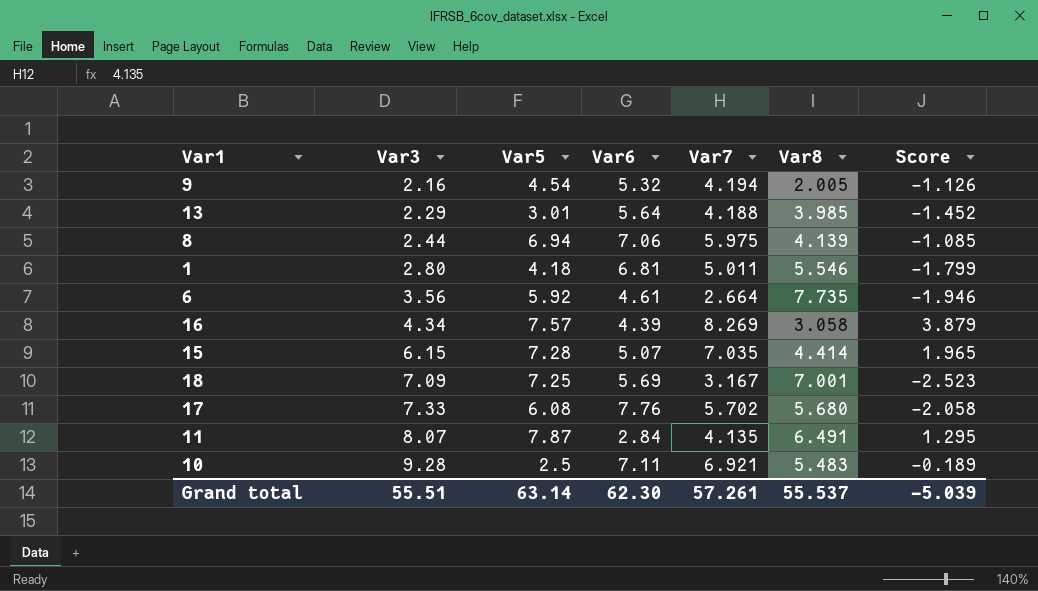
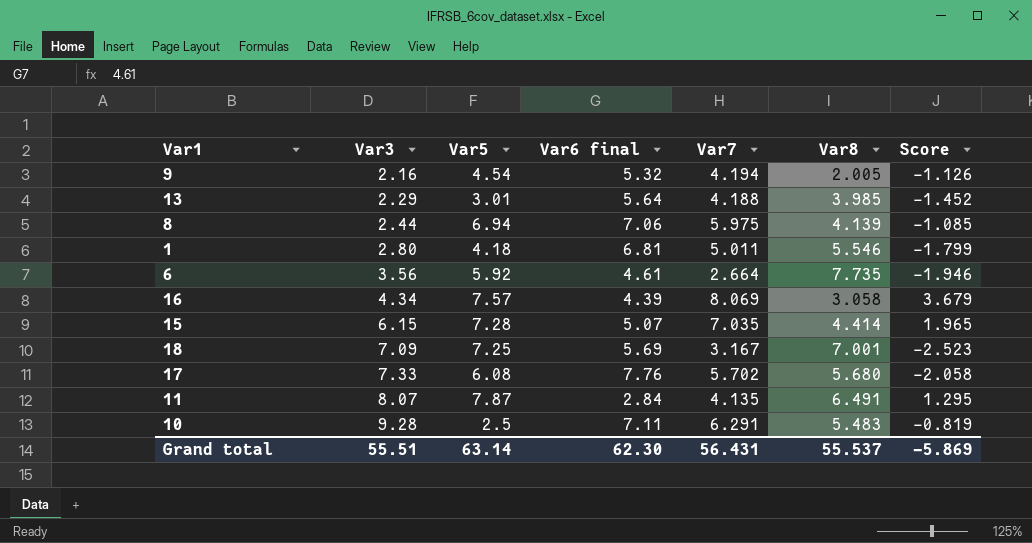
column name: Var6 -> Var6 final
16 | Var7: 8.269 -> 8.069
16 | Score: 3.879 -> 3.679
10 | Var7: 6.921 -> 6.291
10 | Score: -0.189 -> -0.819
Grand total | Var7: 57.261 -> 56.431
Grand total | Score: -5.039 -> -5.869

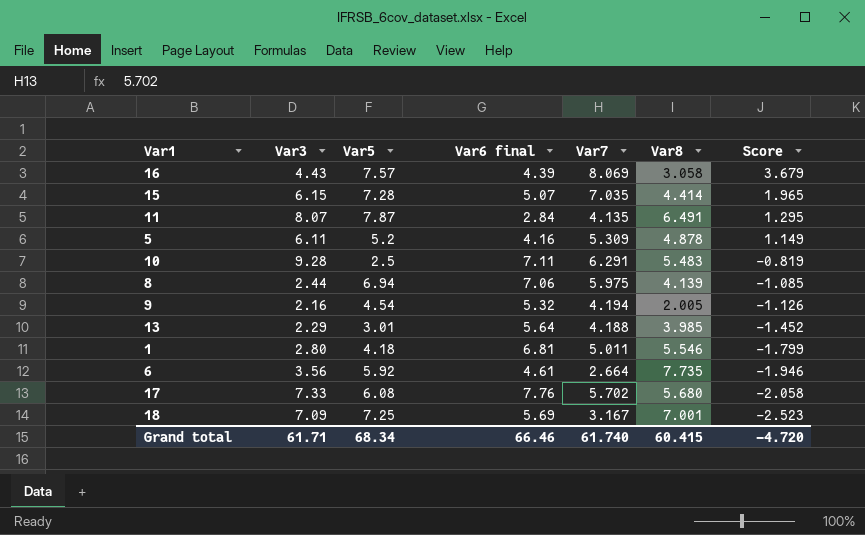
row order: Var3 ascending -> Score descending
16 | Var3: 4.34 -> 4.43
row 5: none -> 6.11 | 5.2 | 4.16 | 5.309 | 4.878 | 1.149
Grand total | Var3: 55.51 -> 61.71
Grand total | Var5: 63.14 -> 68.34
Grand total | Var6 final: 62.30 -> 66.46
Grand total | Var7: 56.431 -> 61.740
Grand total | Var8: 55.537 -> 60.415
Grand total | Score: -5.869 -> -4.720

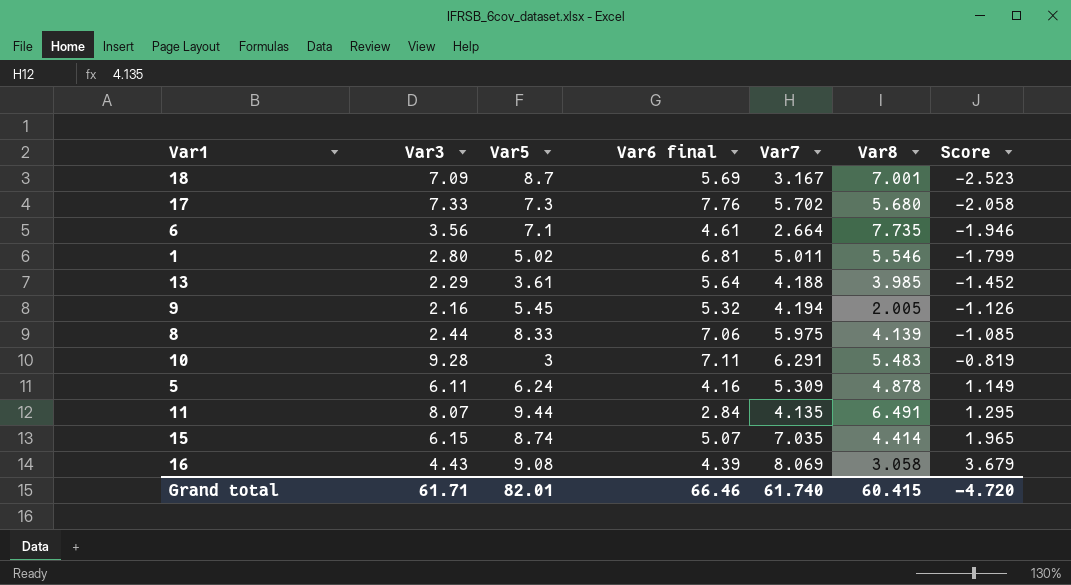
row order: Score descending -> Score ascending
18 | Var5: 7.25 -> 8.7
17 | Var5: 6.08 -> 7.3
6 | Var5: 5.92 -> 7.1
1 | Var5: 4.18 -> 5.02
13 | Var5: 3.01 -> 3.61
9 | Var5: 4.54 -> 5.45
8 | Var5: 6.94 -> 8.33
10 | Var5: 2.5 -> 3
5 | Var5: 5.2 -> 6.24
11 | Var5: 7.87 -> 9.44
15 | Var5: 7.28 -> 8.74
16 | Var5: 7.57 -> 9.08
Grand total | Var5: 68.34 -> 82.01

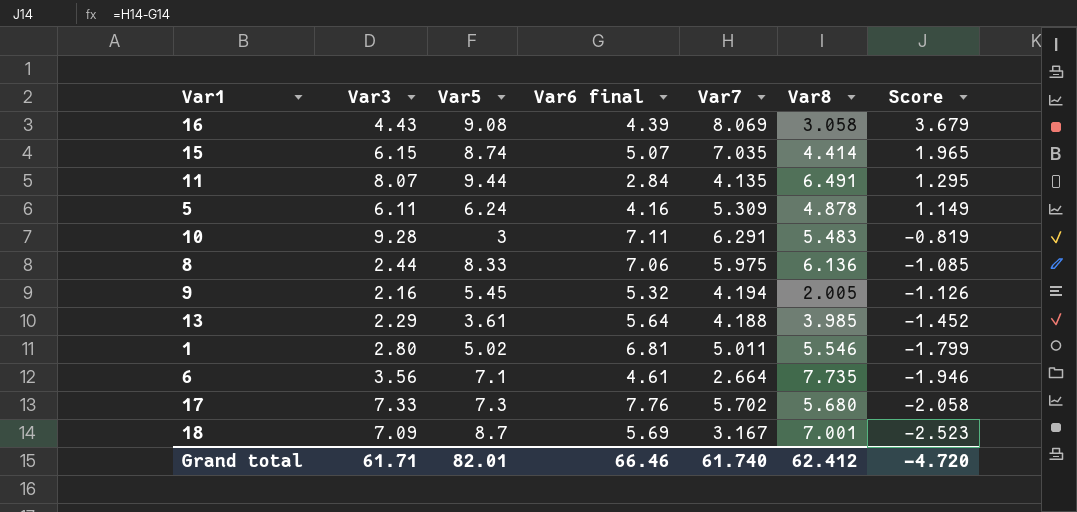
row order: Score ascending -> Score descending
8 | Var8: 4.139 -> 6.136
Grand total | Var8: 60.415 -> 62.412

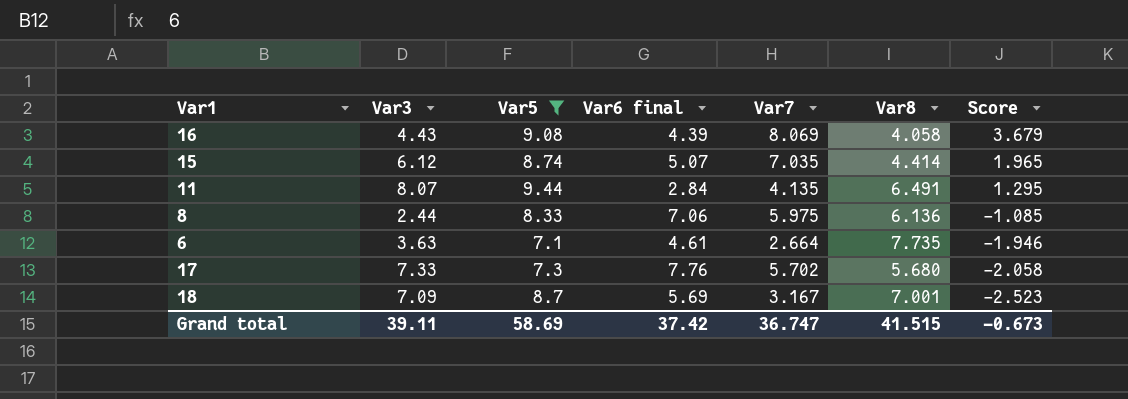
filter: none -> Var5 >= 7.1
16 | Var8: 3.058 -> 4.058
15 | Var3: 6.15 -> 6.12
6 | Var3: 3.56 -> 3.63
Grand total | Var3: 61.71 -> 39.11
Grand total | Var5: 82.01 -> 58.69
Grand total | Var6 final: 66.46 -> 37.42
Grand total | Var7: 61.740 -> 36.747
Grand total | Var8: 62.412 -> 41.515
Grand total | Score: -4.720 -> -0.673

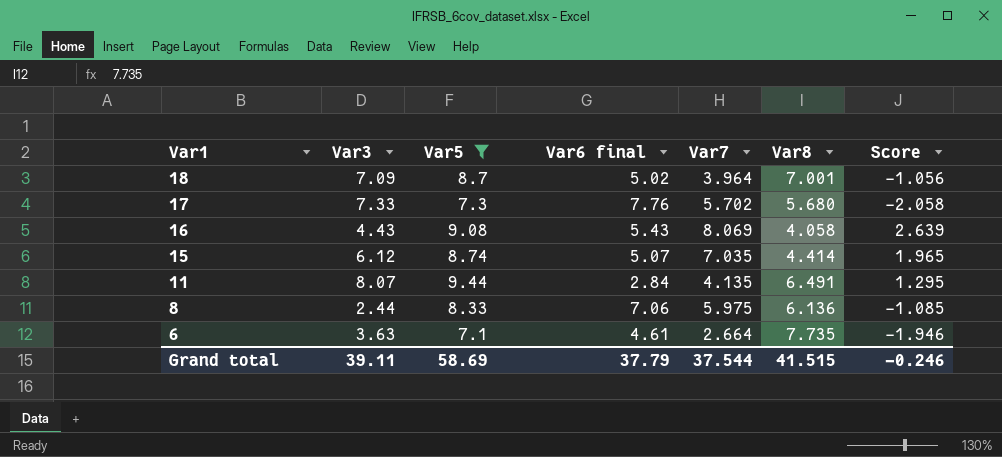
row order: Score descending -> Var1 descending
18 | Var6 final: 5.69 -> 5.02
18 | Var7: 3.167 -> 3.964
18 | Score: -2.523 -> -1.056
16 | Var6 final: 4.39 -> 5.43
16 | Score: 3.679 -> 2.639
Grand total | Var6 final: 37.42 -> 37.79
Grand total | Var7: 36.747 -> 37.544
Grand total | Score: -0.673 -> -0.246

